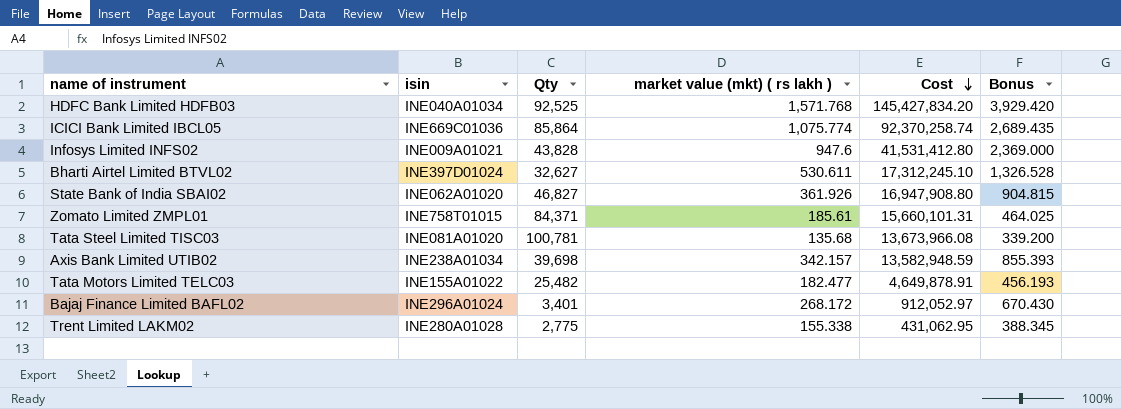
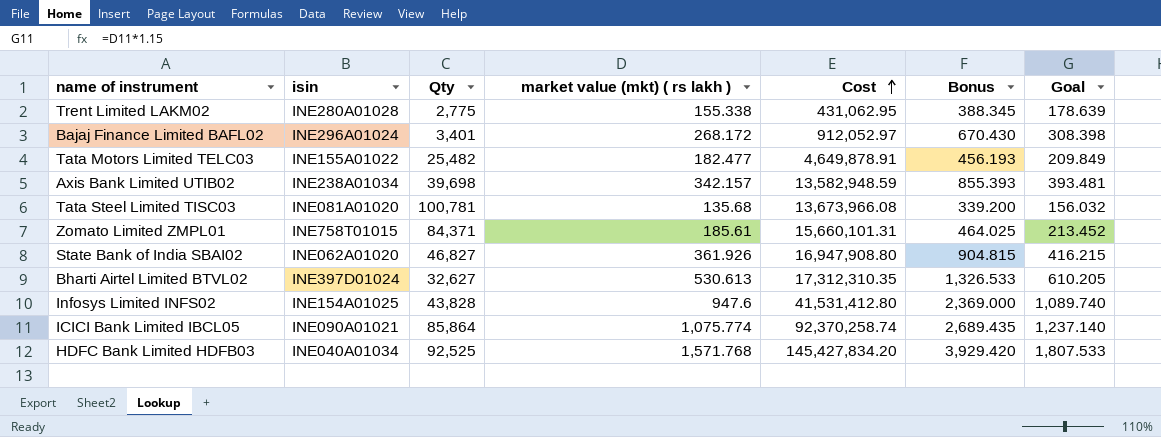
row order: Cost descending -> Cost ascending
column Goal | formula: none -> [market value (mkt) ( rs lakh )] * 1.15
Bharti Airtel Limited BTVL02 | market value (mkt) ( rs lakh ): 530.611 -> 530.613
Bharti Airtel Limited BTVL02 | Cost: 17,312,245.10 -> 17,312,310.35
Bharti Airtel Limited BTVL02 | Bonus: 1,326.528 -> 1,326.533
Infosys Limited INFS02 | isin: INE009A01021 -> INE154A01025
ICICI Bank Limited IBCL05 | isin: INE669C01036 -> INE090A01021

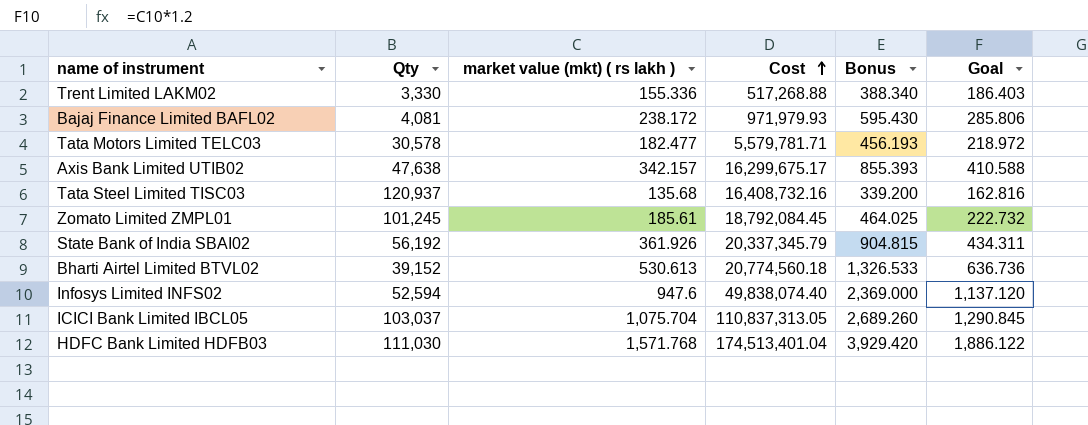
column isin | position: 2 -> none
column Goal | formula: [market value (mkt) ( rs lakh )] * 1.15 -> [market value (mkt) ( rs lakh )] * 1.2
Trent Limited LAKM02 | Qty: 2,775 -> 3,330
Trent Limited LAKM02 | market value (mkt) ( rs lakh ): 155.338 -> 155.336
Trent Limited LAKM02 | Cost: 431,062.95 -> 517,268.88
Trent Limited LAKM02 | Bonus: 388.345 -> 388.340
Bajaj Finance Limited BAFL02 | Qty: 3,401 -> 4,081
Bajaj Finance Limited BAFL02 | market value (mkt) ( rs lakh ): 268.172 -> 238.172
Bajaj Finance Limited BAFL02 | Cost: 912,052.97 -> 971,979.93
Bajaj Finance Limited BAFL02 | Bonus: 670.430 -> 595.430
Tata Motors Limited TELC03 | Qty: 25,482 -> 30,578
Tata Motors Limited TELC03 | Cost: 4,649,878.91 -> 5,579,781.71
Axis Bank Limited UTIB02 | Qty: 39,698 -> 47,638
Axis Bank Limited UTIB02 | Cost: 13,582,948.59 -> 16,299,675.17
Tata Steel Limited TISC03 | Qty: 100,781 -> 120,937
Tata Steel Limited TISC03 | Cost: 13,673,966.08 -> 16,408,732.16
Zomato Limited ZMPL01 | Qty: 84,371 -> 101,245
Zomato Limited ZMPL01 | Cost: 15,660,101.31 -> 18,792,084.45
State Bank of India SBAI02 | Qty: 46,827 -> 56,192
State Bank of India SBAI02 | Cost: 16,947,908.80 -> 20,337,345.79
Bharti Airtel Limited BTVL02 | Qty: 32,627 -> 39,152
Bharti Airtel Limited BTVL02 | Cost: 17,312,310.35 -> 20,774,560.18
Infosys Limited INFS02 | Qty: 43,828 -> 52,594
Infosys Limited INFS02 | Cost: 41,531,412.80 -> 49,838,074.40
ICICI Bank Limited IBCL05 | Qty: 85,864 -> 103,037
ICICI Bank Limited IBCL05 | market value (mkt) ( rs lakh ): 1,075.774 -> 1,075.704
ICICI Bank Limited IBCL05 | Cost: 92,370,258.74 -> 110,837,313.05
ICICI Bank Limited IBCL05 | Bonus: 2,689.435 -> 2,689.260
HDFC Bank Limited HDFB03 | Qty: 92,525 -> 111,030
HDFC Bank Limited HDFB03 | Cost: 145,427,834.20 -> 174,513,401.04

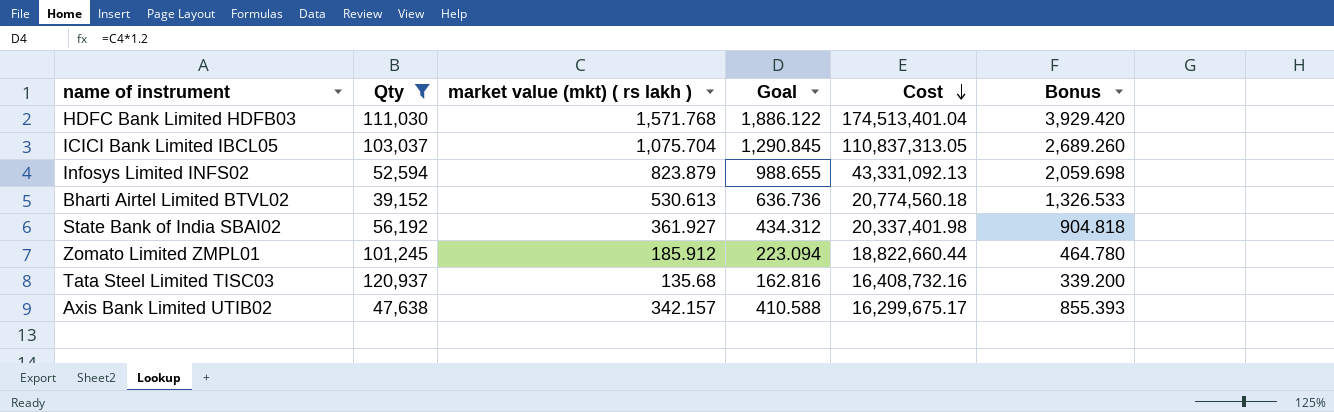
filter: none -> Qty >= 39,152
row order: Cost ascending -> Cost descending
column Goal | position: 6 -> 4
Infosys Limited INFS02 | market value (mkt) ( rs lakh ): 947.6 -> 823.879
Infosys Limited INFS02 | Goal: 1,137.120 -> 988.655
Infosys Limited INFS02 | Cost: 49,838,074.40 -> 43,331,092.13
Infosys Limited INFS02 | Bonus: 2,369.000 -> 2,059.698
State Bank of India SBAI02 | market value (mkt) ( rs lakh ): 361.926 -> 361.927
State Bank of India SBAI02 | Goal: 434.311 -> 434.312
State Bank of India SBAI02 | Cost: 20,337,345.79 -> 20,337,401.98
State Bank of India SBAI02 | Bonus: 904.815 -> 904.818
Zomato Limited ZMPL01 | market value (mkt) ( rs lakh ): 185.61 -> 185.912
Zomato Limited ZMPL01 | Goal: 222.732 -> 223.094
Zomato Limited ZMPL01 | Cost: 18,792,084.45 -> 18,822,660.44
Zomato Limited ZMPL01 | Bonus: 464.025 -> 464.780

